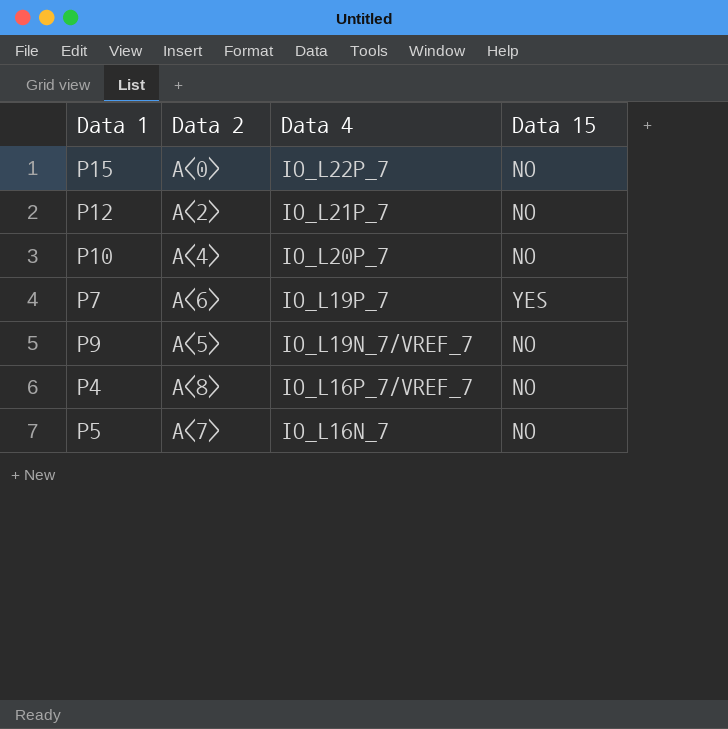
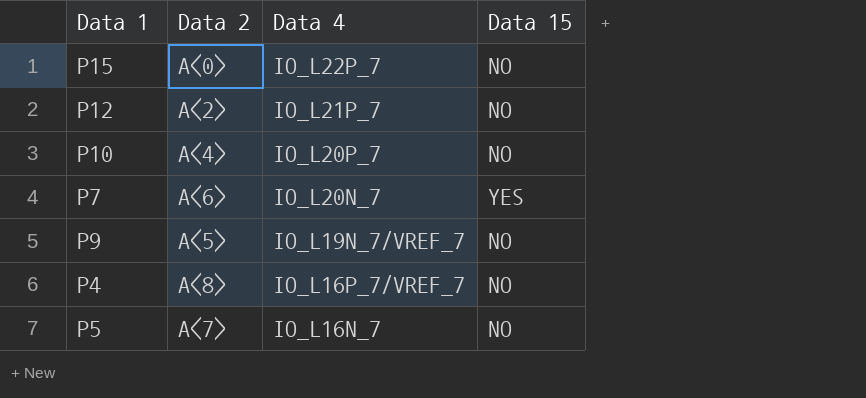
P7 | Data 4: IO_L19P_7 -> IO_L20N_7

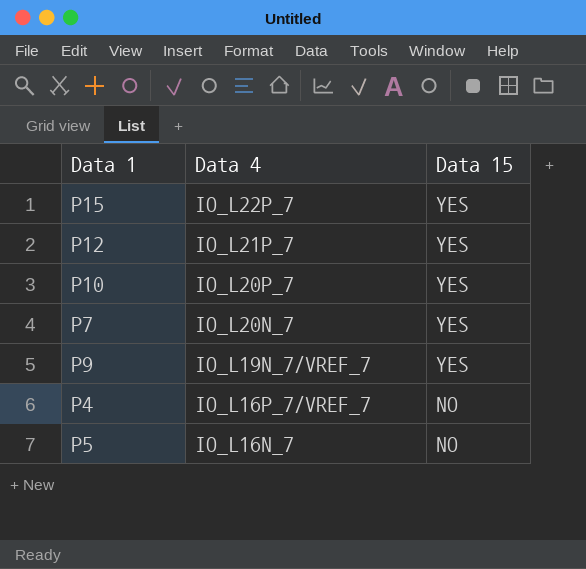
column Data 2 | position: 2 -> none
P15 | Data 15: NO -> YES
P12 | Data 15: NO -> YES
P10 | Data 15: NO -> YES
P9 | Data 15: NO -> YES

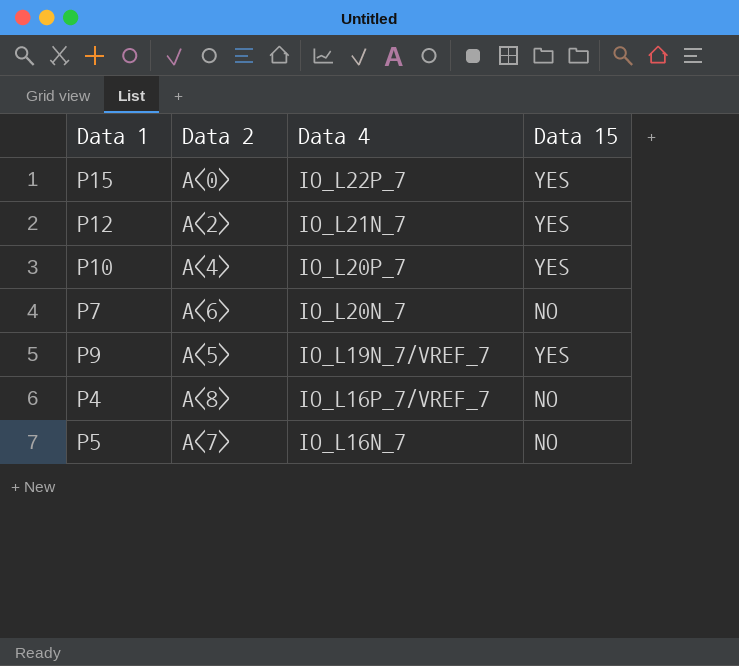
column Data 2 | position: none -> 2
P12 | Data 4: IO_L21P_7 -> IO_L21N_7
P7 | Data 15: YES -> NO

